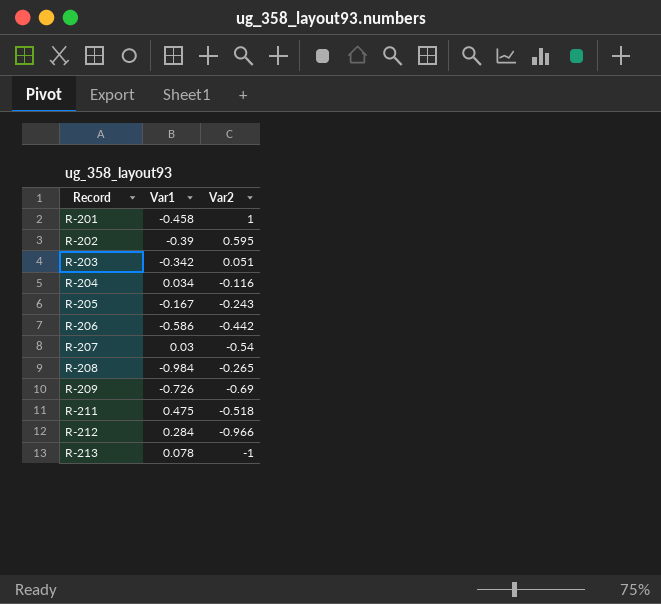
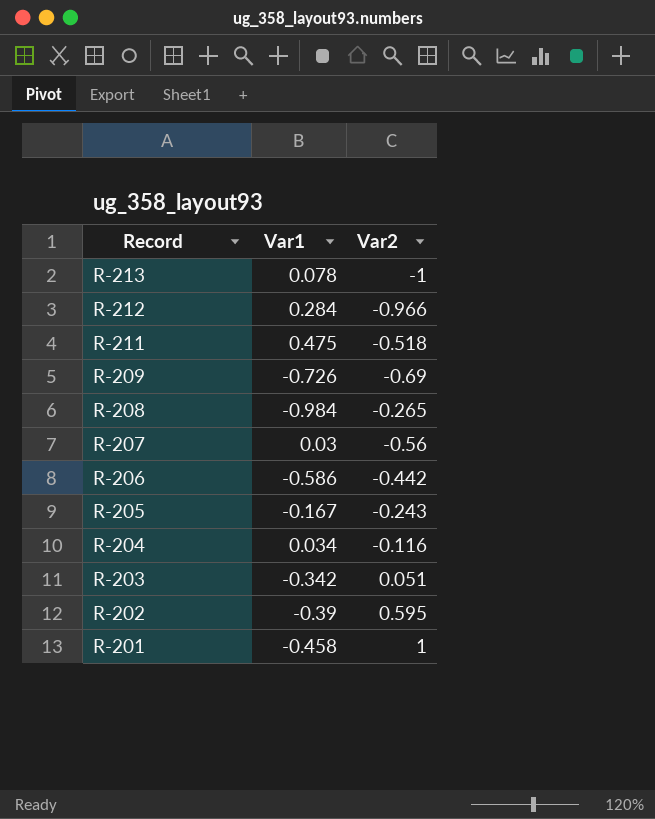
row order: Record ascending -> Record descending
R-207 | Var2: -0.54 -> -0.56

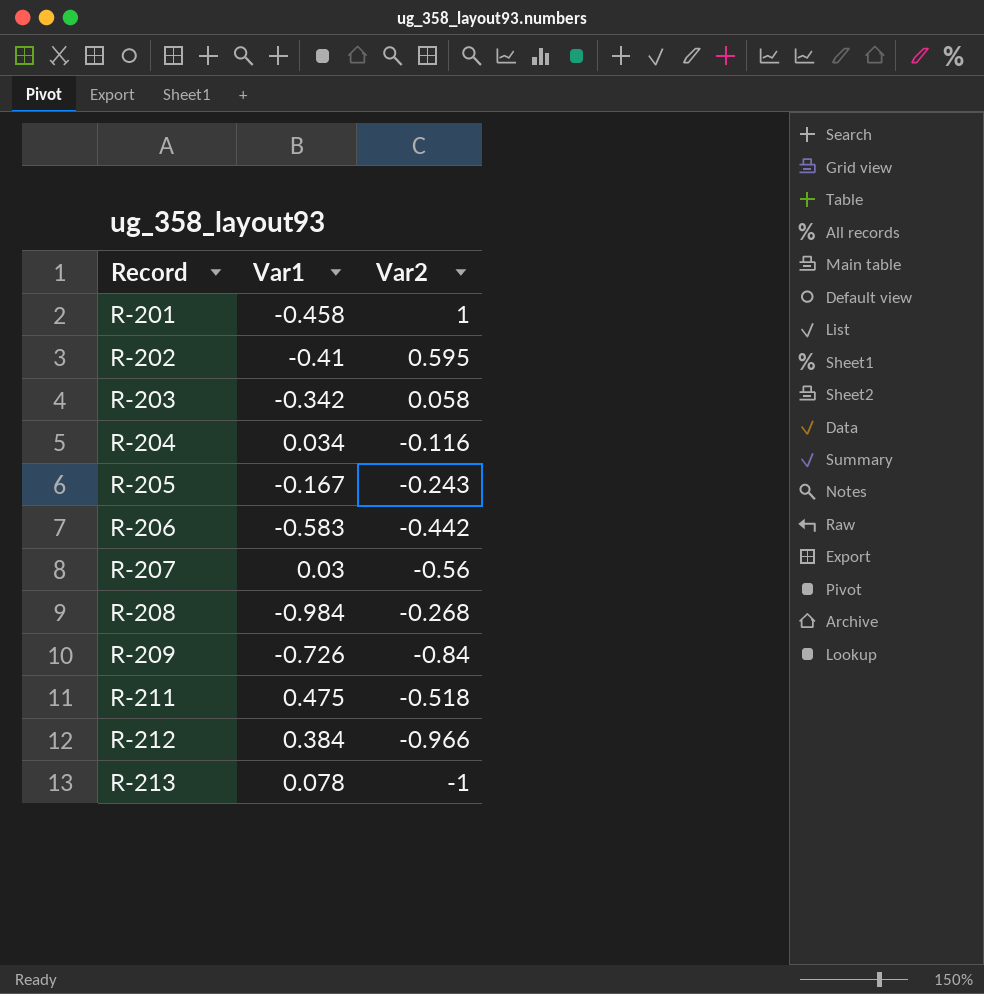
row order: Record descending -> Record ascending
R-202 | Var1: -0.39 -> -0.41
R-203 | Var2: 0.051 -> 0.058
R-206 | Var1: -0.586 -> -0.583
R-208 | Var2: -0.265 -> -0.268
R-209 | Var2: -0.69 -> -0.84
R-212 | Var1: 0.284 -> 0.384

